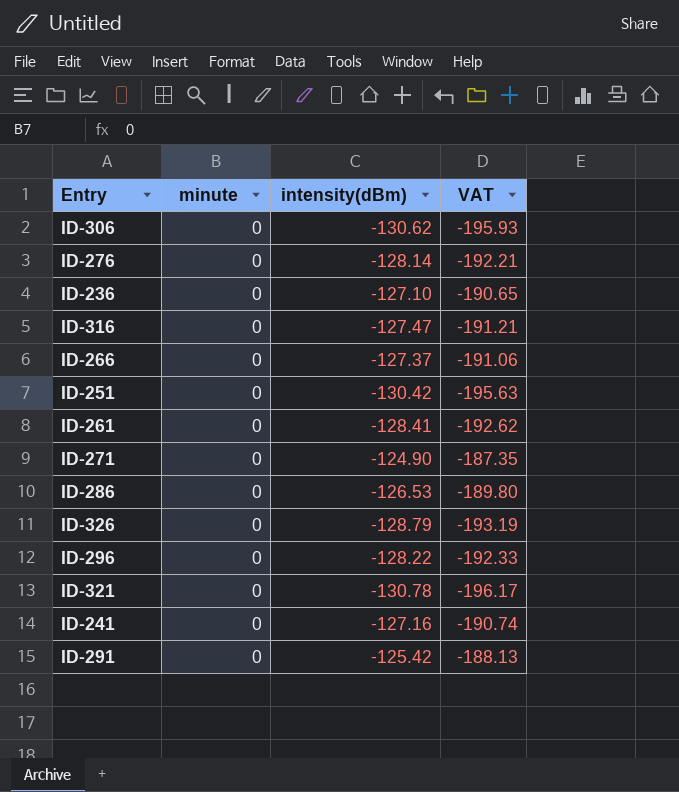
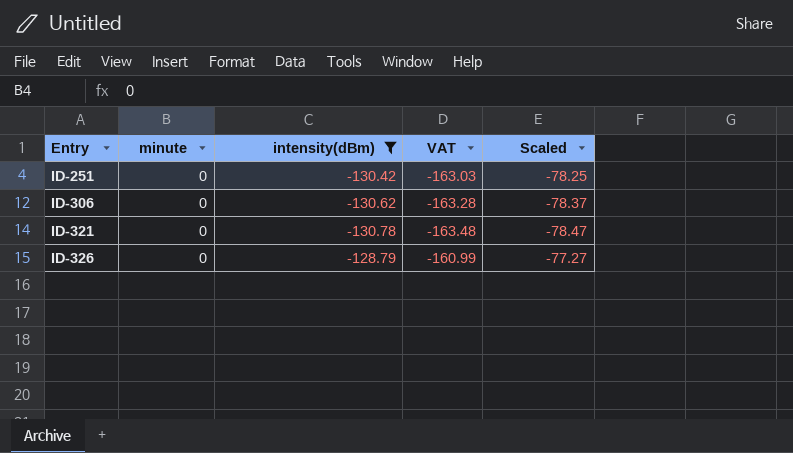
filter: none -> intensity(dBm) <= -128.79
row order: none -> Entry ascending
column VAT | formula: [intensity(dBm)] * 1.5 -> [intensity(dBm)] * 1.25
column Scaled | formula: none -> [intensity(dBm)] * 0.6

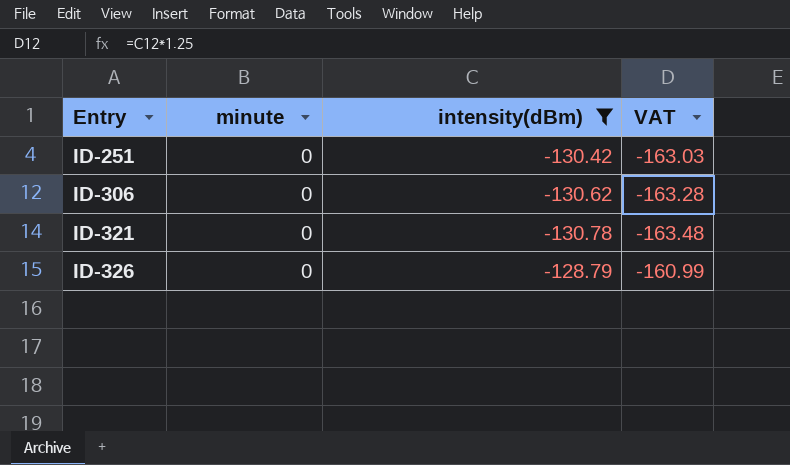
column Scaled | formula: [intensity(dBm)] * 0.6 -> none

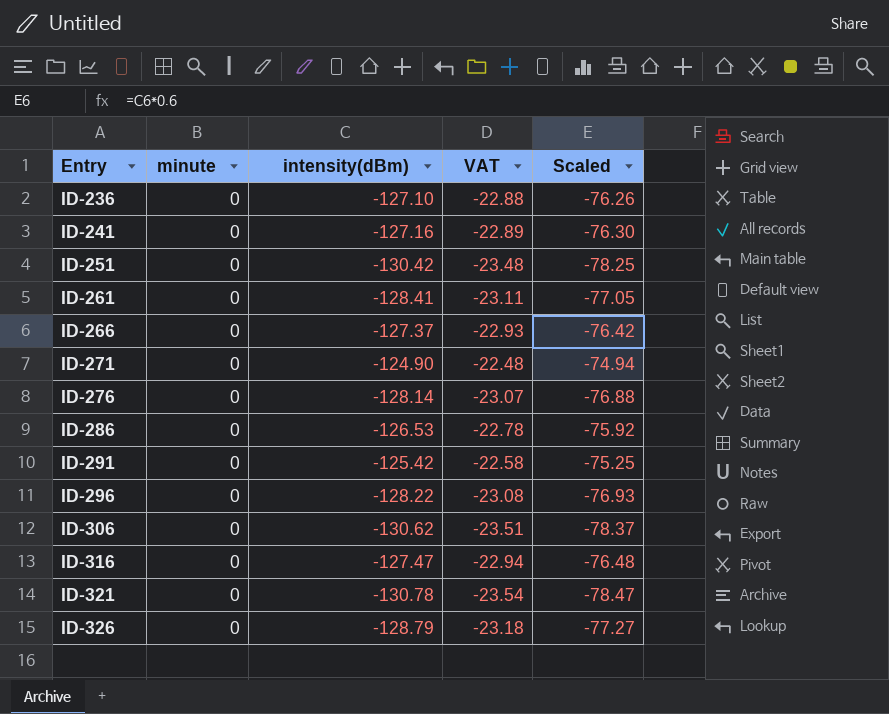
filter: intensity(dBm) <= -128.79 -> none
column VAT | formula: [intensity(dBm)] * 1.25 -> [intensity(dBm)] * 0.18
column Scaled | formula: none -> [intensity(dBm)] * 0.6

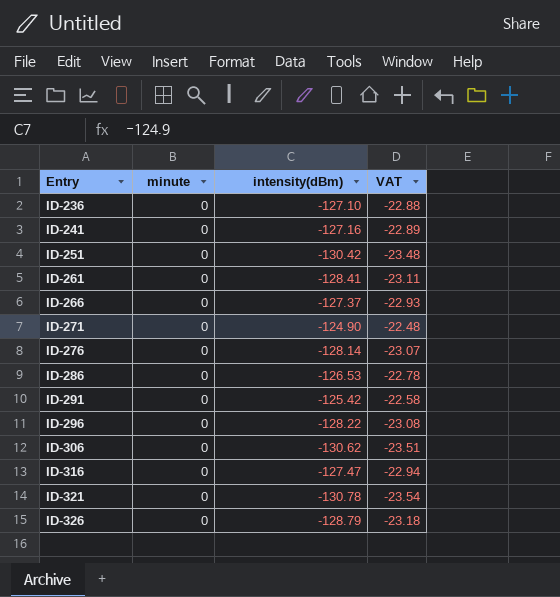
column Scaled | formula: [intensity(dBm)] * 0.6 -> none

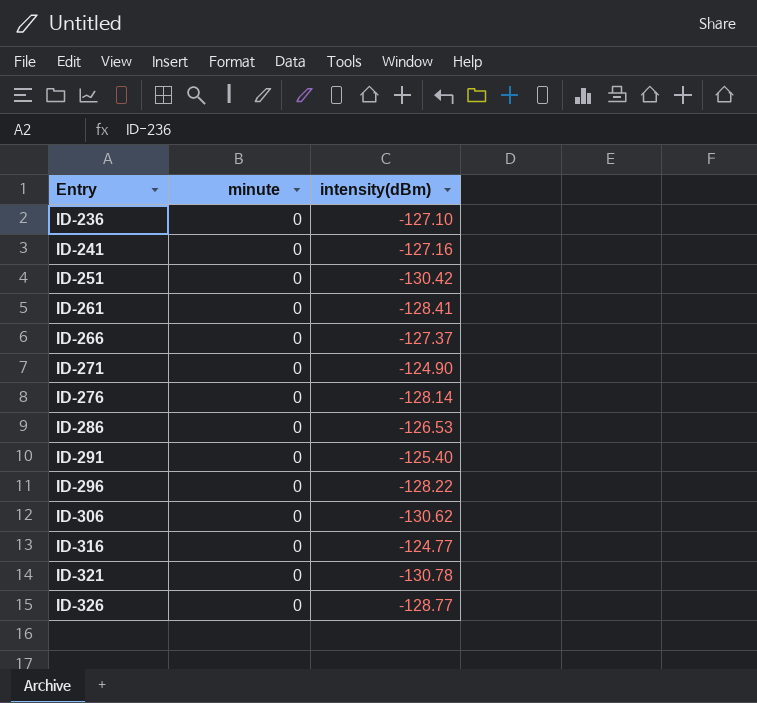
column VAT | formula: [intensity(dBm)] * 0.18 -> none
ID-291 | intensity(dBm): -125.42 -> -125.40
ID-316 | intensity(dBm): -127.47 -> -124.77
ID-326 | intensity(dBm): -128.79 -> -128.77

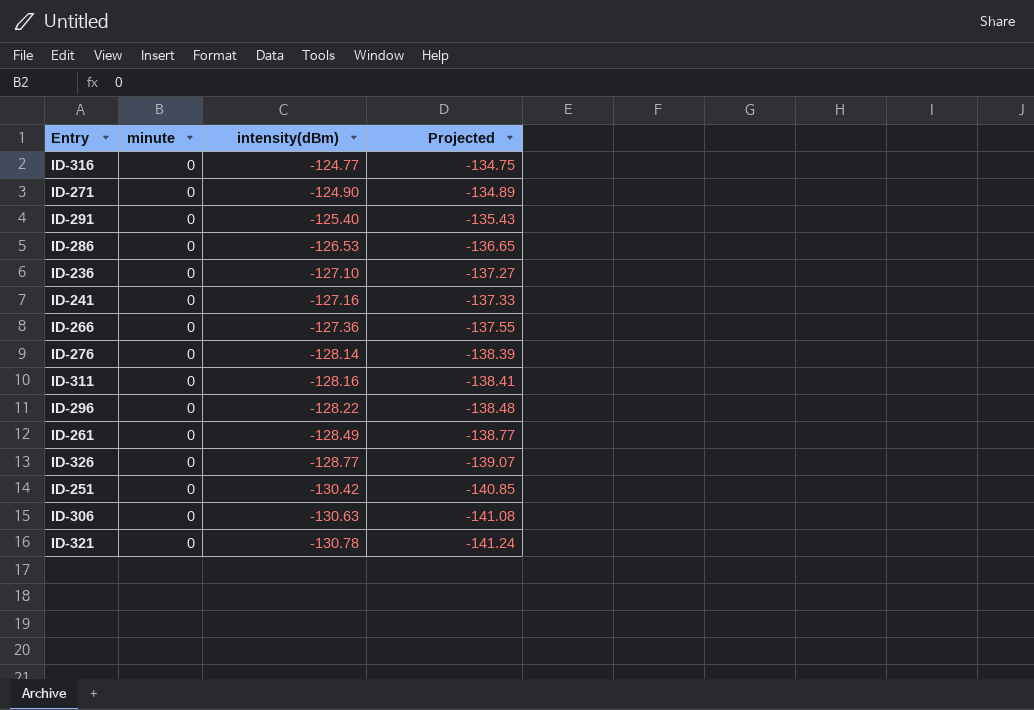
row order: Entry ascending -> intensity(dBm) descending
column Projected | formula: none -> [intensity(dBm)] * 1.08
ID-266 | intensity(dBm): -127.37 -> -127.36
row ID-311: none -> 0 | -128.16 | -138.41
ID-261 | intensity(dBm): -128.41 -> -128.49
ID-306 | intensity(dBm): -130.62 -> -130.63

